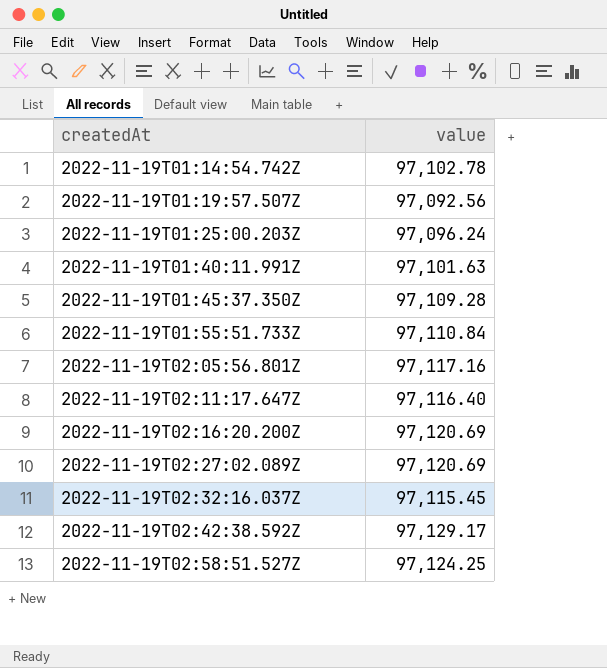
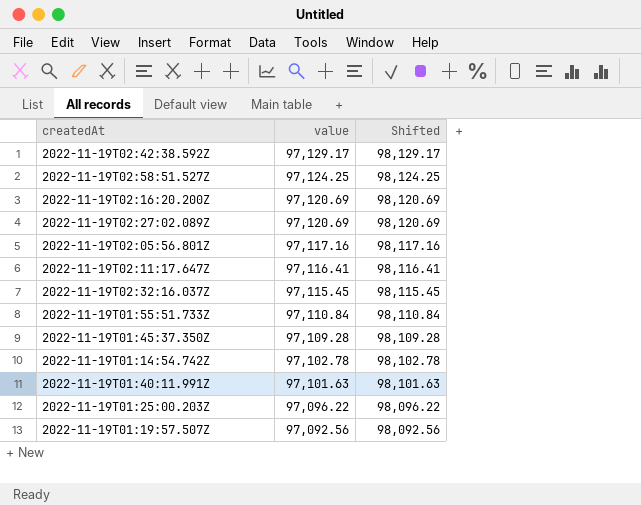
row order: createdAt ascending -> value descending
column Shifted | formula: none -> [value] + 1000
2022-11-19T02:11:17.647Z | value: 97,116.40 -> 97,116.41
2022-11-19T01:25:00.203Z | value: 97,096.24 -> 97,096.22

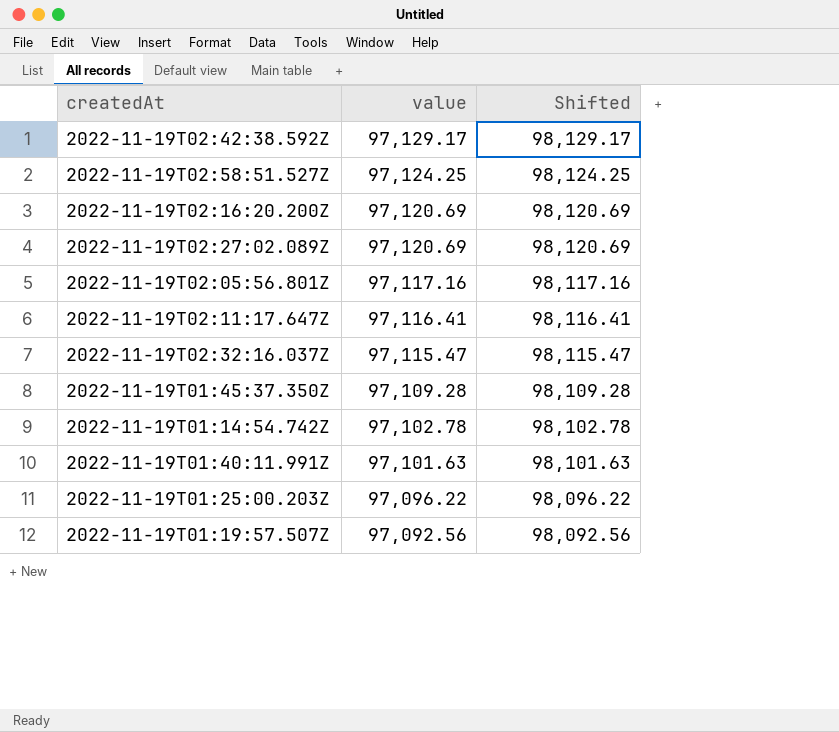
row 2022-11-19T01:55:51.733Z: 97,110.84 | 98,110.84 -> none
2022-11-19T02:32:16.037Z | value: 97,115.45 -> 97,115.47
2022-11-19T02:32:16.037Z | Shifted: 98,115.45 -> 98,115.47

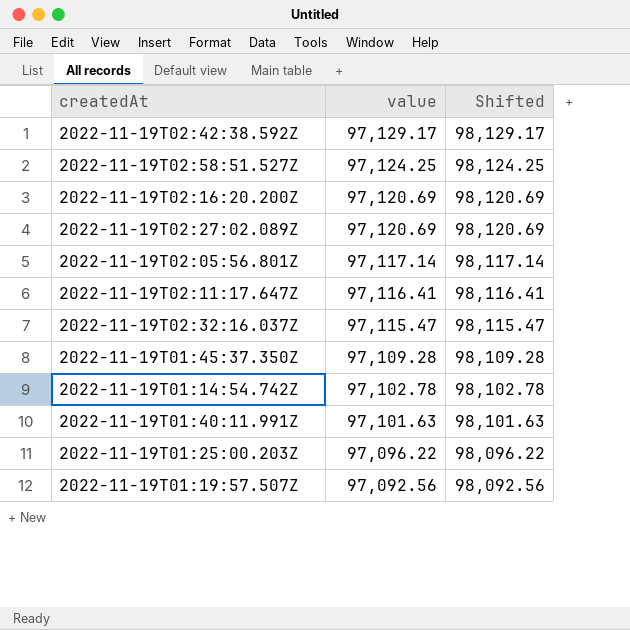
2022-11-19T02:05:56.801Z | value: 97,117.16 -> 97,117.14
2022-11-19T02:05:56.801Z | Shifted: 98,117.16 -> 98,117.14

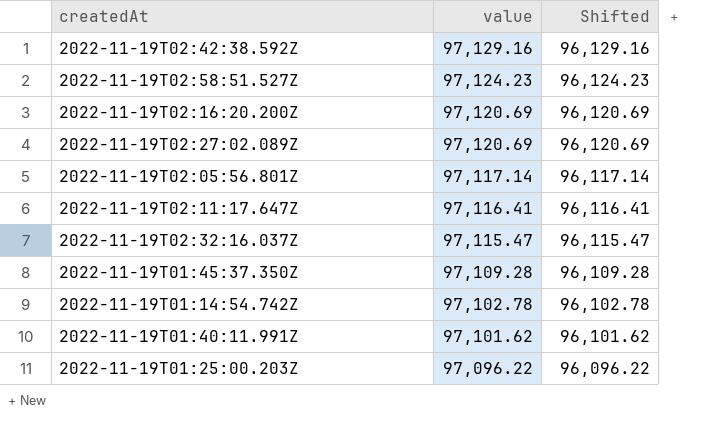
column Shifted | formula: [value] + 1000 -> [value] - 1000
row 2022-11-19T01:19:57.507Z: 97,092.56 | 98,092.56 -> none
2022-11-19T02:42:38.592Z | value: 97,129.17 -> 97,129.16
2022-11-19T02:58:51.527Z | value: 97,124.25 -> 97,124.23
2022-11-19T01:40:11.991Z | value: 97,101.63 -> 97,101.62

